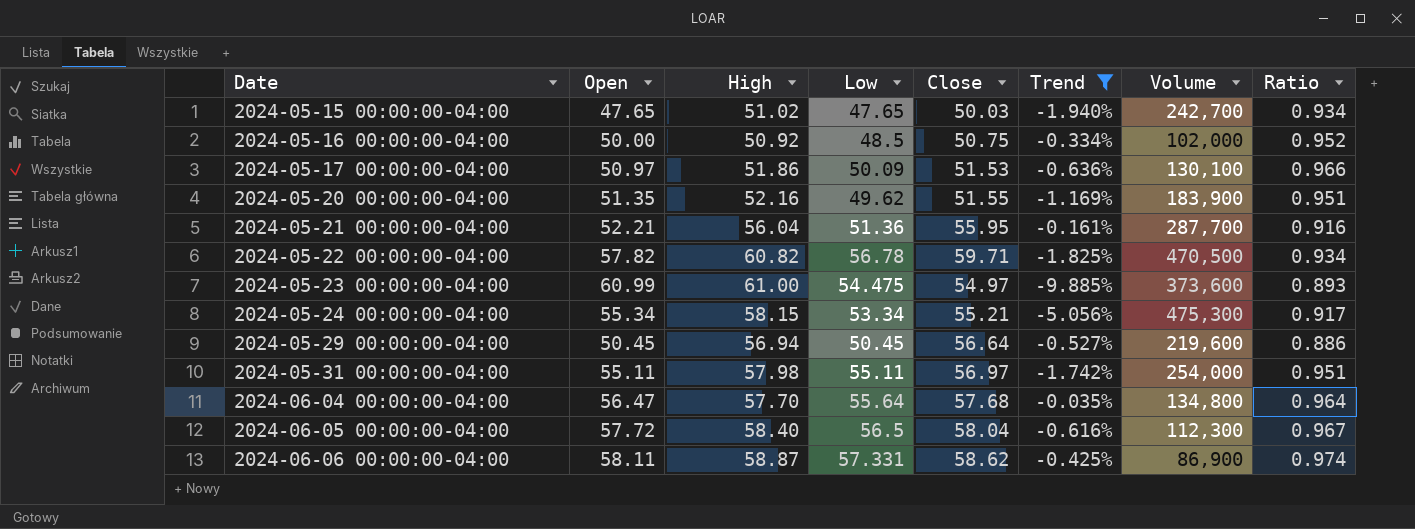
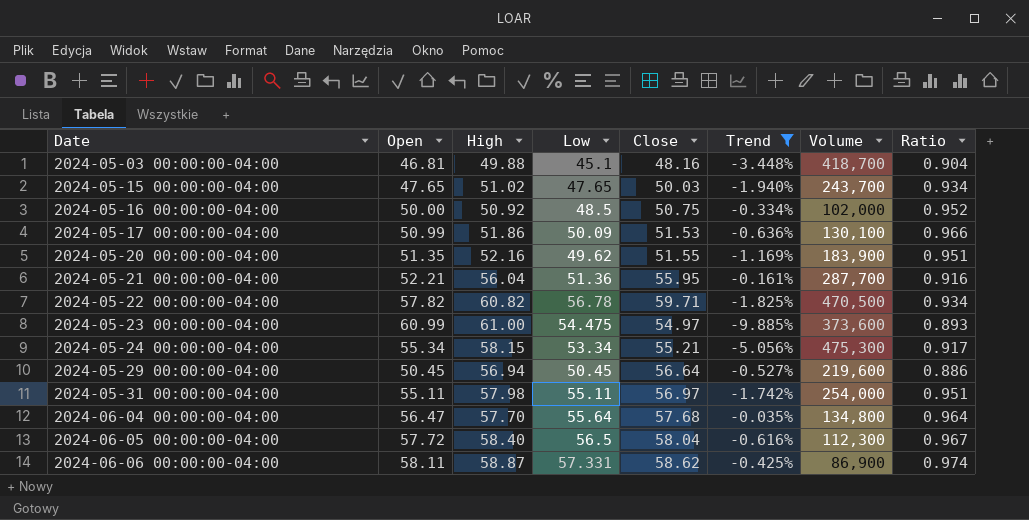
row 2024-05-03 00:00:00-04:00: none -> 46.81 | 49.88 | 45.1 | 48.16 | -3.448% | 418,700 | 0.904
2024-05-15 00:00:00-04:00 | Volume: 242,700 -> 243,700
2024-05-17 00:00:00-04:00 | Open: 50.97 -> 50.99

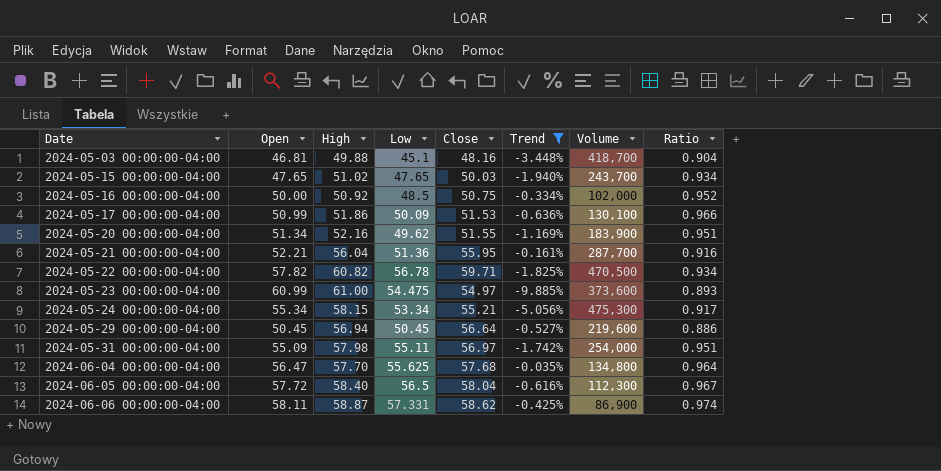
2024-05-20 00:00:00-04:00 | Open: 51.35 -> 51.34
2024-05-31 00:00:00-04:00 | Open: 55.11 -> 55.09
2024-06-04 00:00:00-04:00 | Low: 55.64 -> 55.625

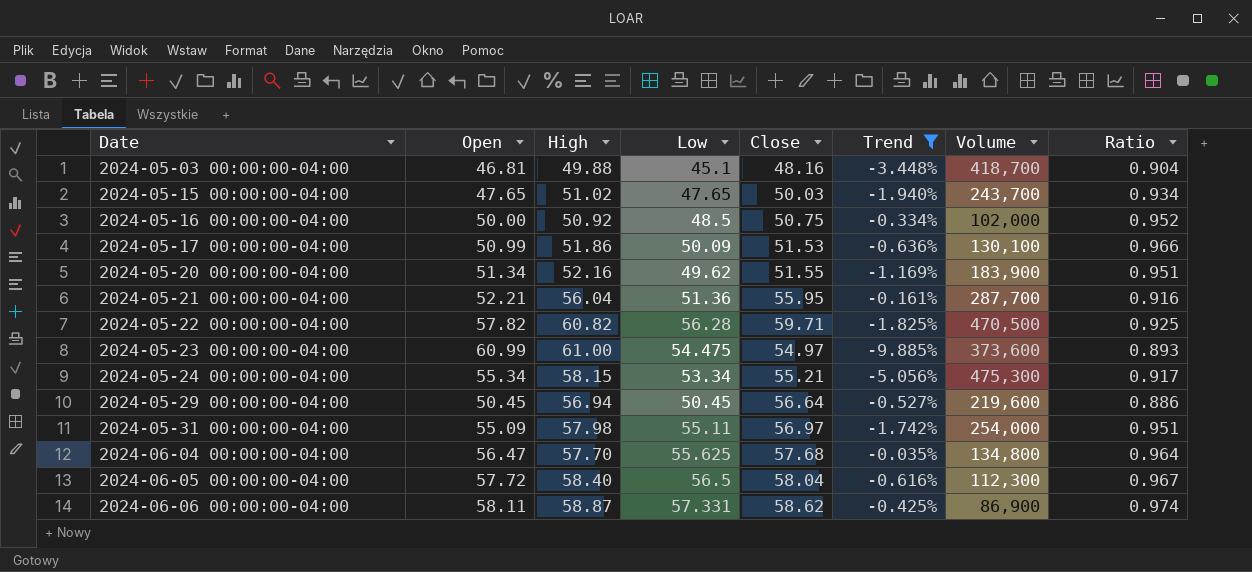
2024-05-22 00:00:00-04:00 | Low: 56.78 -> 56.28
2024-05-22 00:00:00-04:00 | Ratio: 0.934 -> 0.925

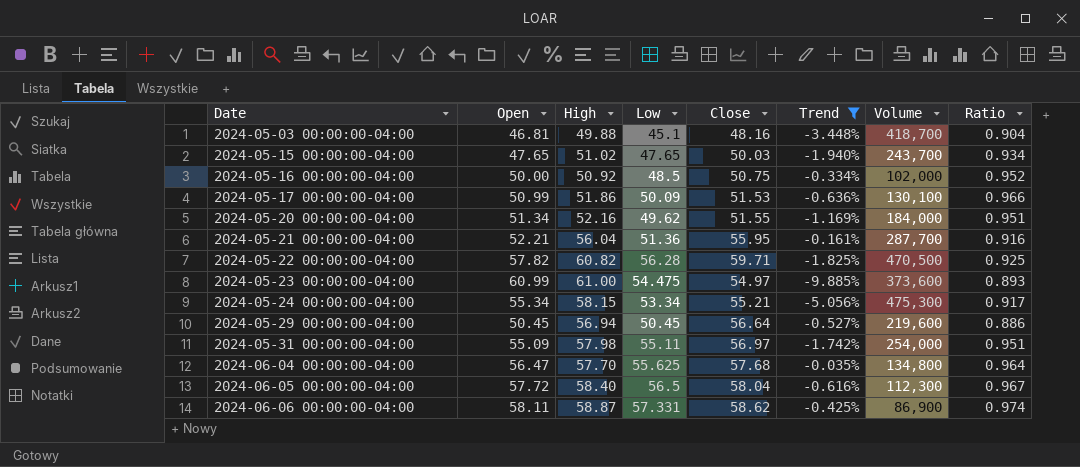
2024-05-20 00:00:00-04:00 | Volume: 183,900 -> 184,000

